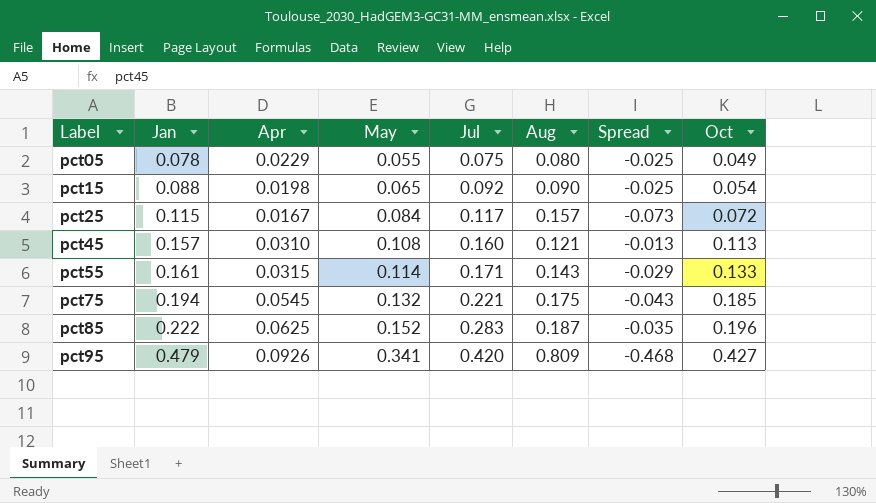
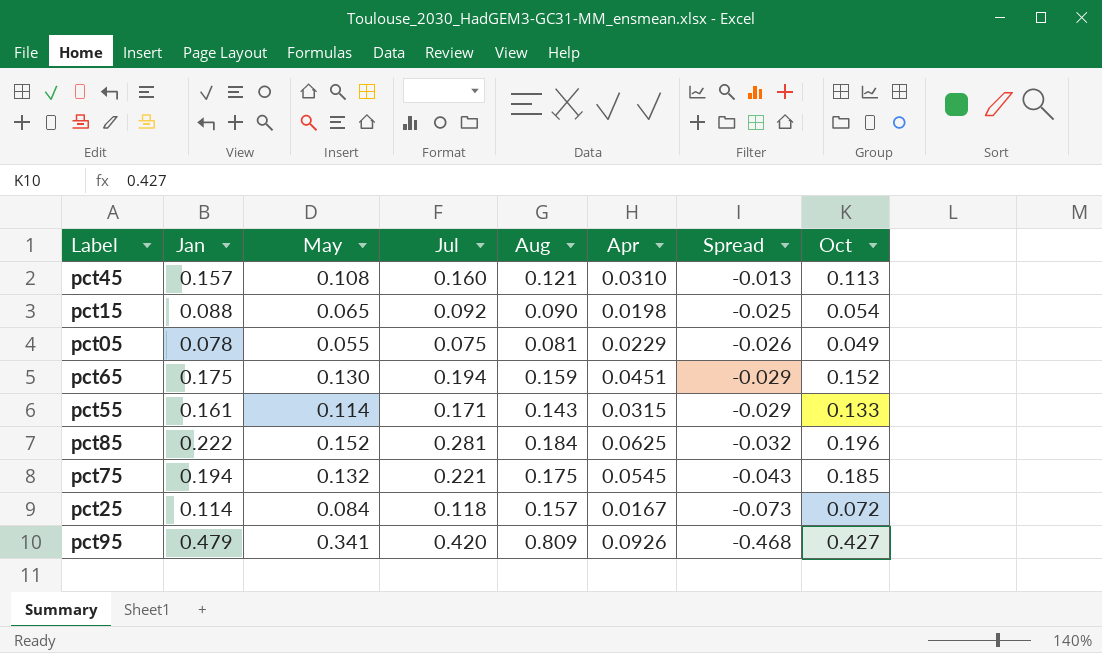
row order: Label ascending -> Spread descending
column Apr | position: 3 -> 6
pct05 | Aug: 0.080 -> 0.081
pct05 | Spread: -0.025 -> -0.026
row pct65: none -> 0.175 | 0.130 | 0.194 | 0.159 | 0.0451 | -0.029 | 0.152
pct85 | Jul: 0.283 -> 0.281
pct85 | Aug: 0.187 -> 0.184
pct85 | Spread: -0.035 -> -0.032
pct25 | Jan: 0.115 -> 0.114
pct25 | Jul: 0.117 -> 0.118

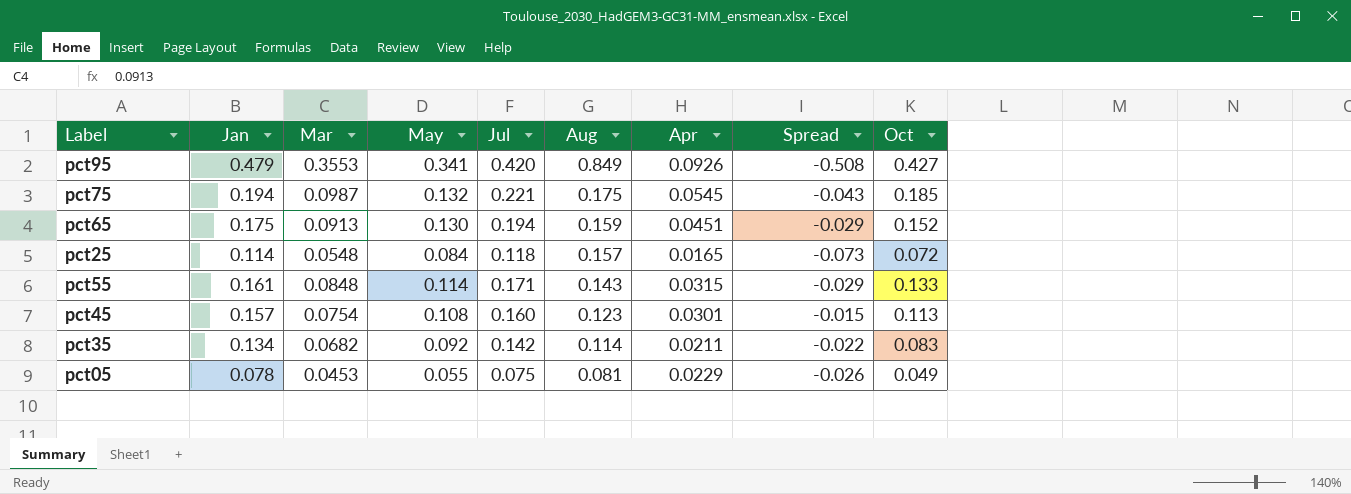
row order: Spread descending -> Aug descending
column Mar | position: none -> 3
row pct15: 0.088 | 0.065 | 0.092 | 0.090 | 0.0198 | -0.025 | 0.054 -> none
row pct85: 0.222 | 0.152 | 0.281 | 0.184 | 0.0625 | -0.032 | 0.196 -> none
pct95 | Aug: 0.809 -> 0.849
pct95 | Spread: -0.468 -> -0.508
pct25 | Apr: 0.0167 -> 0.0165
pct45 | Aug: 0.121 -> 0.123
pct45 | Apr: 0.0310 -> 0.0301
pct45 | Spread: -0.013 -> -0.015
row pct35: none -> 0.134 | 0.0682 | 0.092 | 0.142 | 0.114 | 0.0211 | -0.022 | 0.083

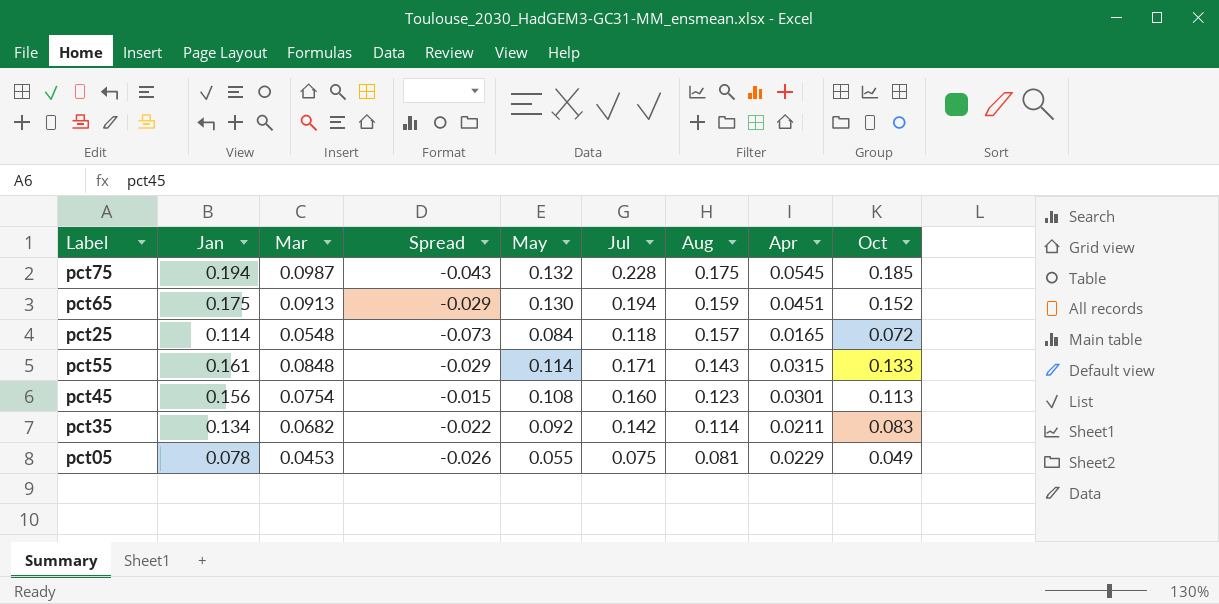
column Spread | position: 8 -> 4
row pct95: 0.479 | 0.3553 | 0.341 | 0.420 | 0.849 | 0.0926 | -0.508 | 0.427 -> none
pct75 | Jul: 0.221 -> 0.228
pct45 | Jan: 0.157 -> 0.156

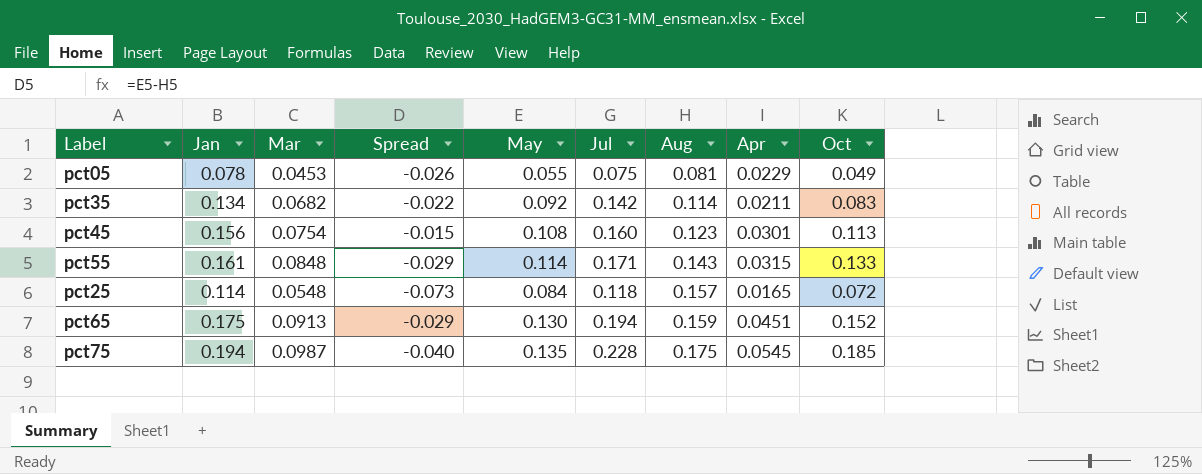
row order: Aug descending -> Aug ascending
pct75 | Spread: -0.043 -> -0.040
pct75 | May: 0.132 -> 0.135

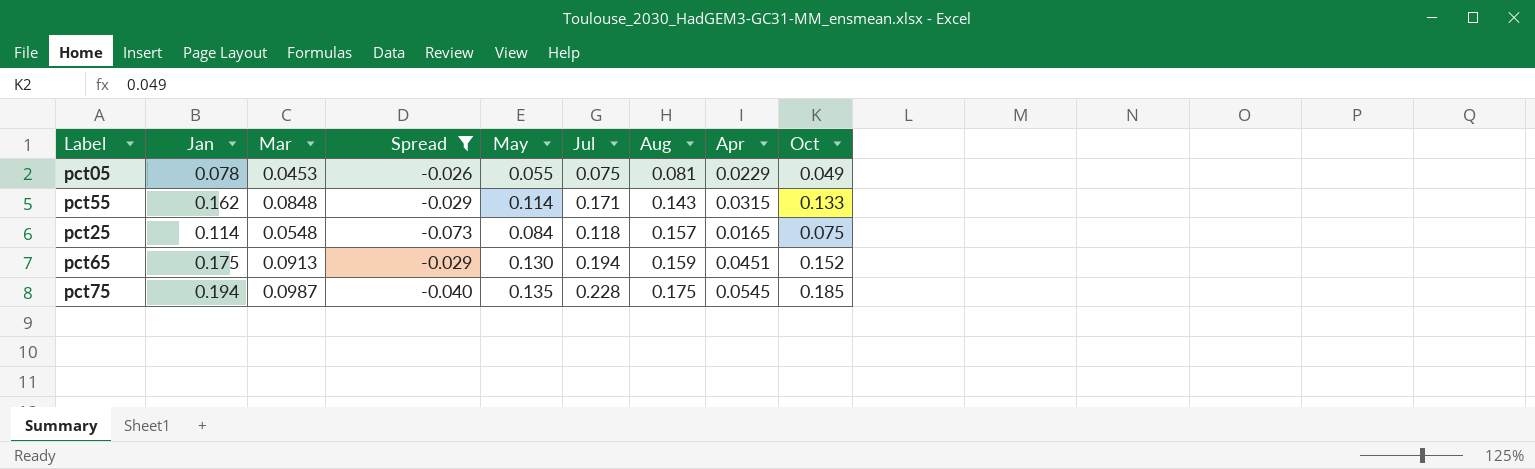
filter: none -> Spread <= -0.026
pct55 | Jan: 0.161 -> 0.162
pct25 | Oct: 0.072 -> 0.075

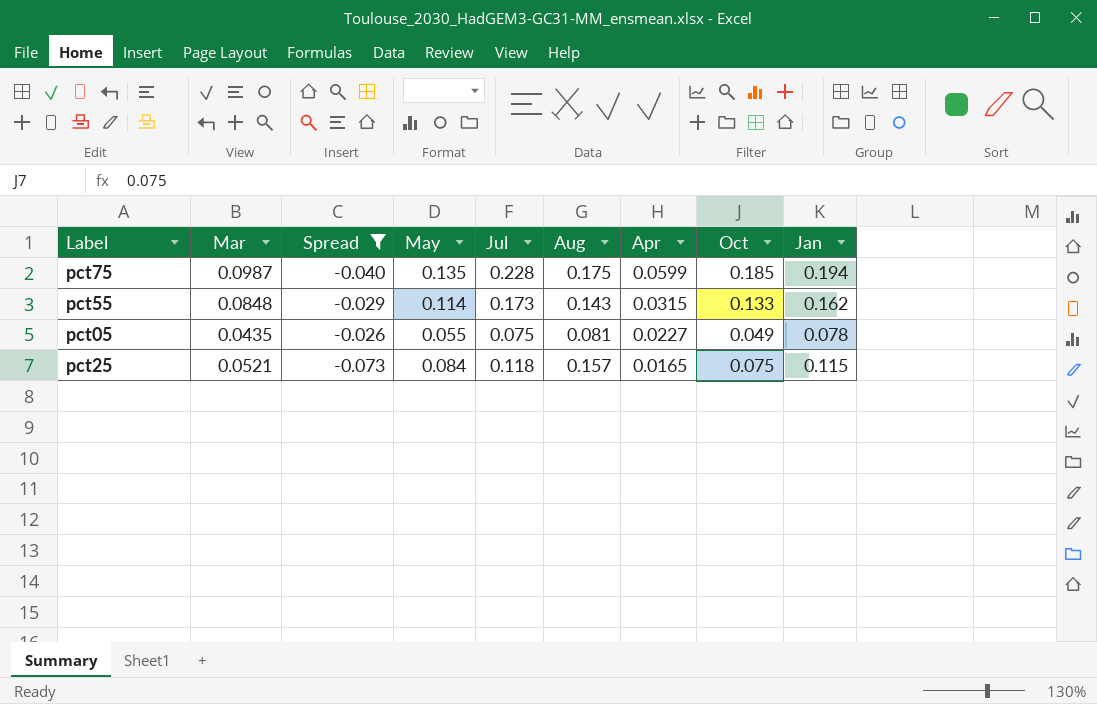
row order: Aug ascending -> Apr descending
column Jan | position: 2 -> 9
row pct65: 0.175 | 0.0913 | -0.029 | 0.130 | 0.194 | 0.159 | 0.0451 | 0.152 -> none
pct75 | Apr: 0.0545 -> 0.0599
pct55 | Jul: 0.171 -> 0.173
pct05 | Mar: 0.0453 -> 0.0435
pct05 | Apr: 0.0229 -> 0.0227
pct25 | Mar: 0.0548 -> 0.0521
pct25 | Jan: 0.114 -> 0.115

